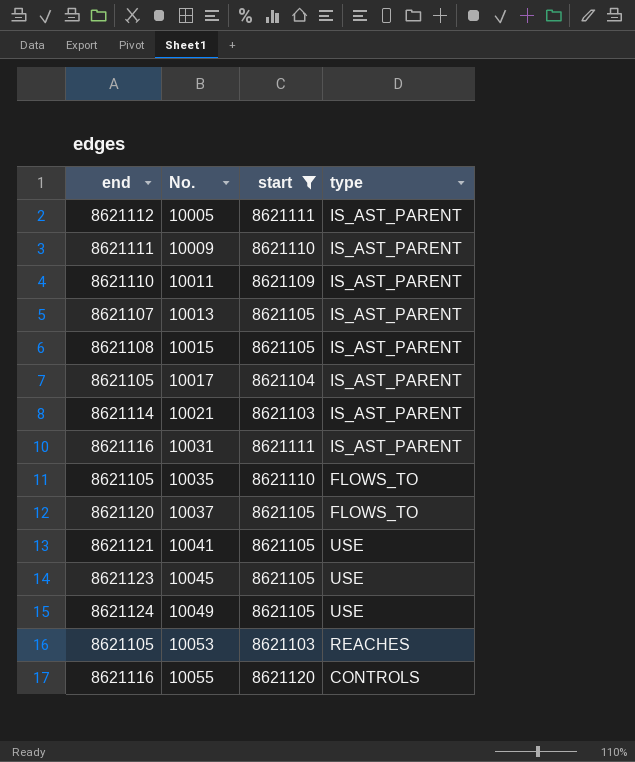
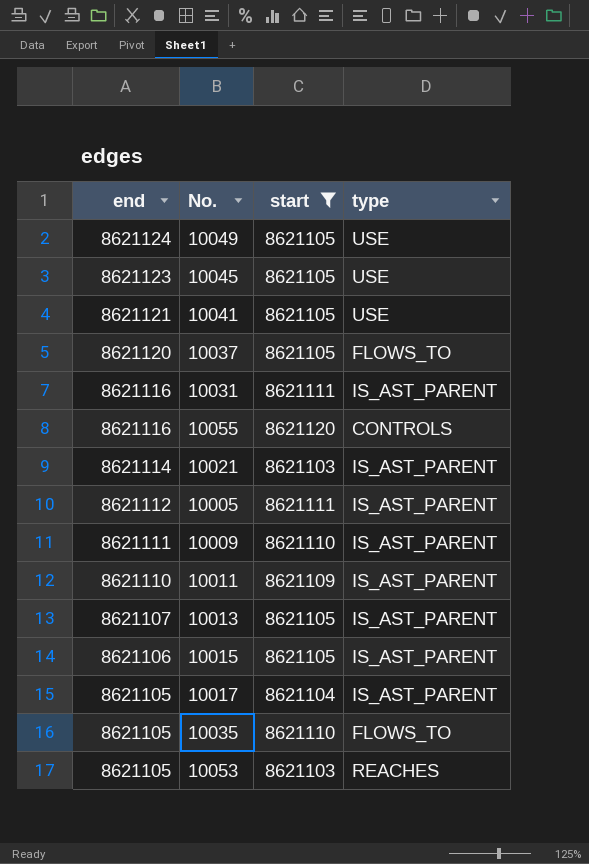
row order: No. ascending -> end descending
10015 | end: 8621108 -> 8621106

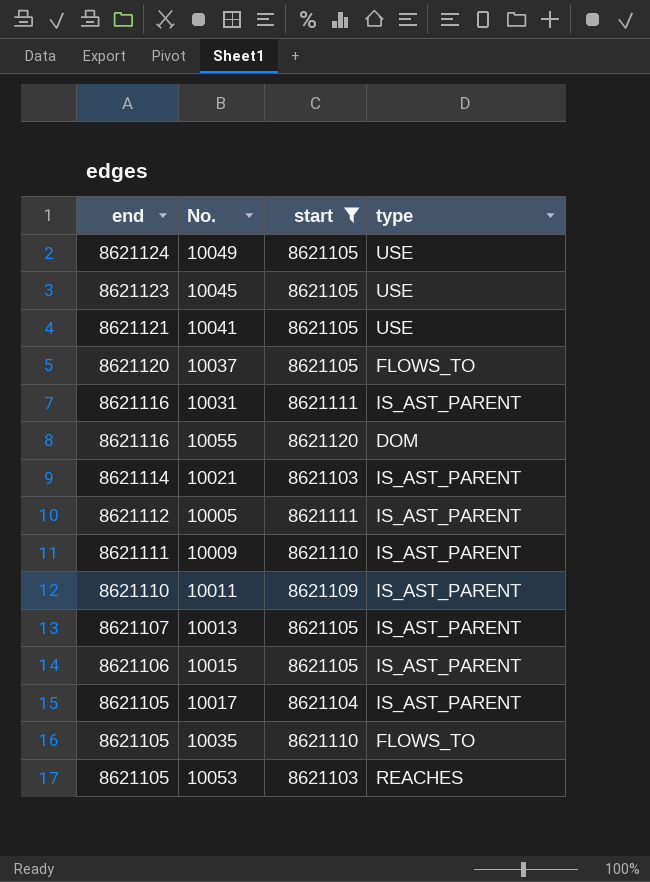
10055 | type: CONTROLS -> DOM

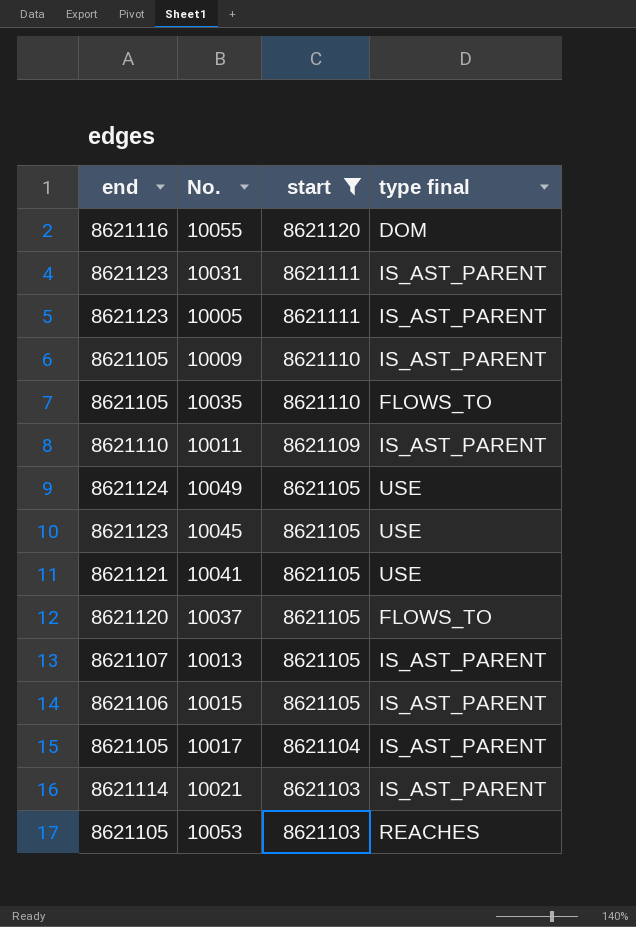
row order: end descending -> start descending
column name: type -> type final
10031 | end: 8621116 -> 8621123
10005 | end: 8621112 -> 8621123
10009 | end: 8621111 -> 8621105

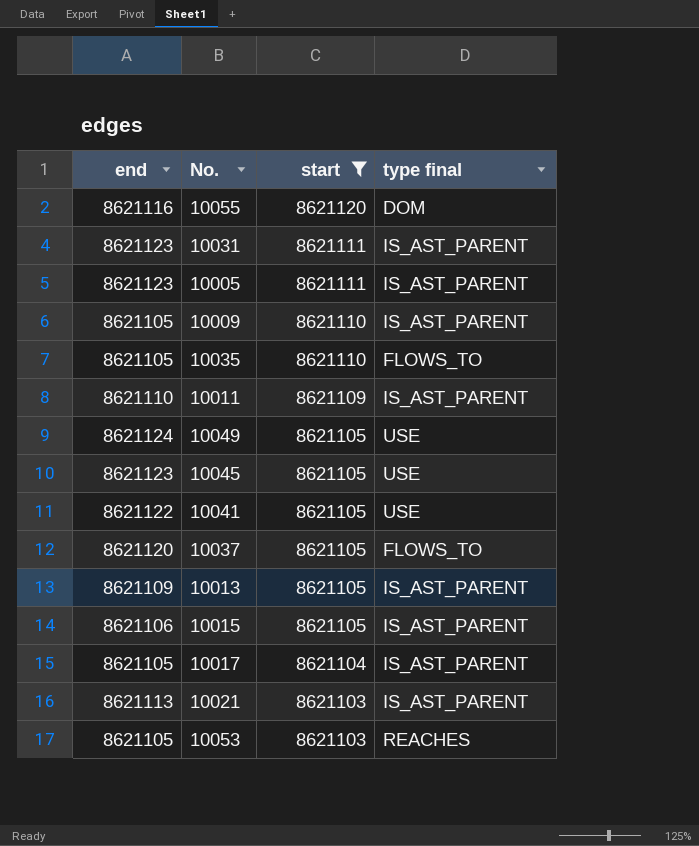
10041 | end: 8621121 -> 8621122
10013 | end: 8621107 -> 8621109
10021 | end: 8621114 -> 8621113

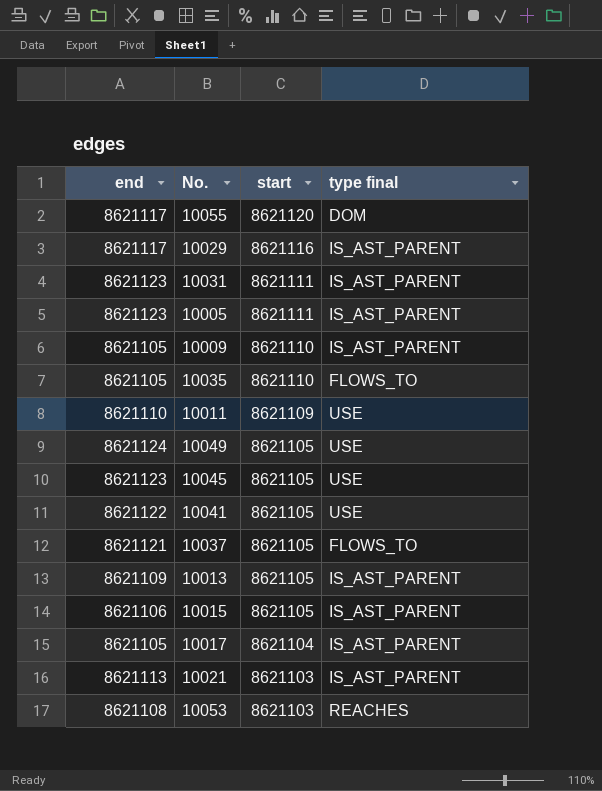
filter: start != 8621116 -> none
10055 | end: 8621116 -> 8621117
10011 | type final: IS_AST_PARENT -> USE
10037 | end: 8621120 -> 8621121
10053 | end: 8621105 -> 8621108

